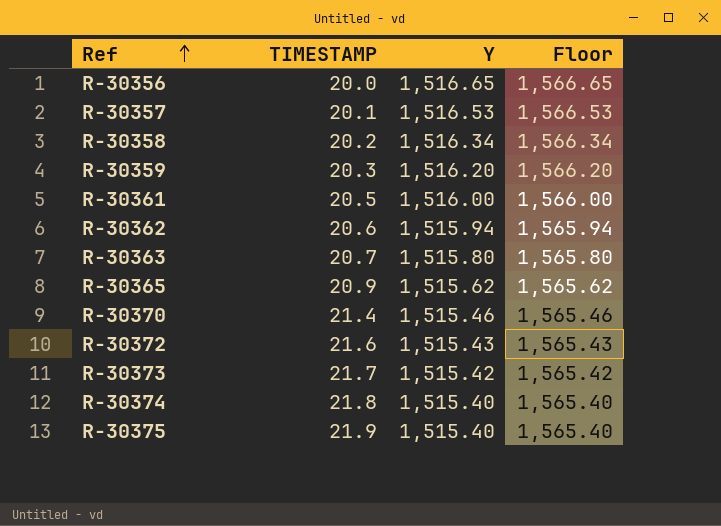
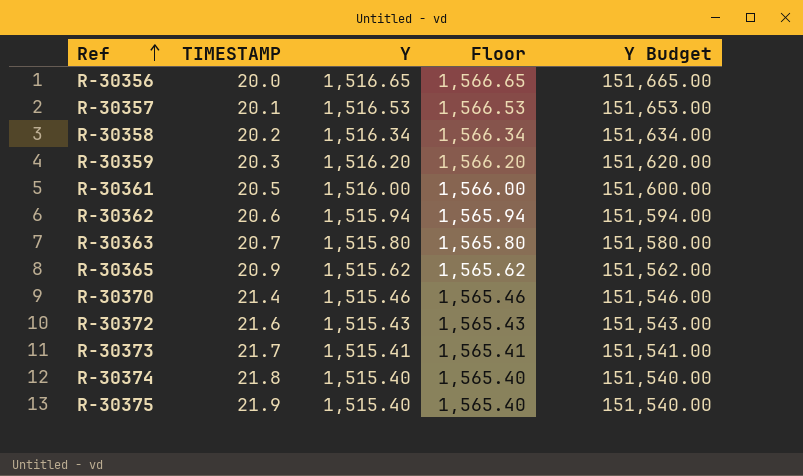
column Y Budget | formula: none -> [Y] * 100
R-30373 | Y: 1,515.42 -> 1,515.41
R-30373 | Floor: 1,565.42 -> 1,565.41

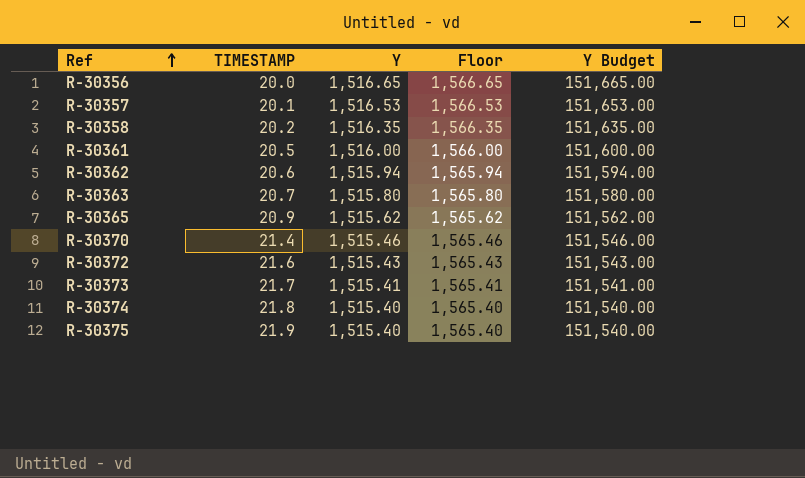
row R-30359: 20.3 | 1,516.20 | 1,566.20 | 151,620.00 -> none
R-30358 | Y: 1,516.34 -> 1,516.35
R-30358 | Floor: 1,566.34 -> 1,566.35
R-30358 | Y Budget: 151,634.00 -> 151,635.00

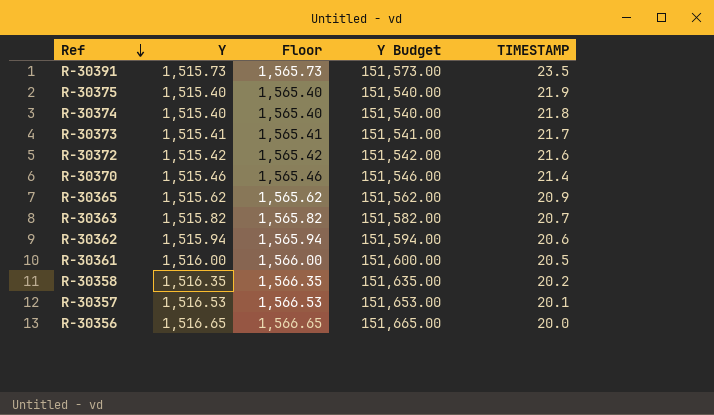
row order: Ref ascending -> Ref descending
column TIMESTAMP | position: 2 -> 5
row R-30391: none -> 1,515.73 | 1,565.73 | 151,573.00 | 23.5
R-30372 | Y: 1,515.43 -> 1,515.42
R-30372 | Floor: 1,565.43 -> 1,565.42
R-30372 | Y Budget: 151,543.00 -> 151,542.00
R-30363 | Y: 1,515.80 -> 1,515.82
R-30363 | Floor: 1,565.80 -> 1,565.82
R-30363 | Y Budget: 151,580.00 -> 151,582.00

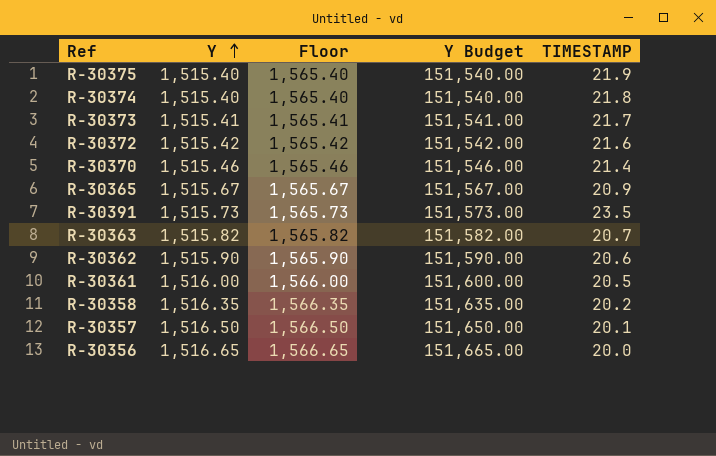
row order: Ref descending -> Y ascending
R-30365 | Y: 1,515.62 -> 1,515.67
R-30365 | Floor: 1,565.62 -> 1,565.67
R-30365 | Y Budget: 151,562.00 -> 151,567.00
R-30362 | Y: 1,515.94 -> 1,515.90
R-30362 | Floor: 1,565.94 -> 1,565.90
R-30362 | Y Budget: 151,594.00 -> 151,590.00
R-30357 | Y: 1,516.53 -> 1,516.50
R-30357 | Floor: 1,566.53 -> 1,566.50
R-30357 | Y Budget: 151,653.00 -> 151,650.00

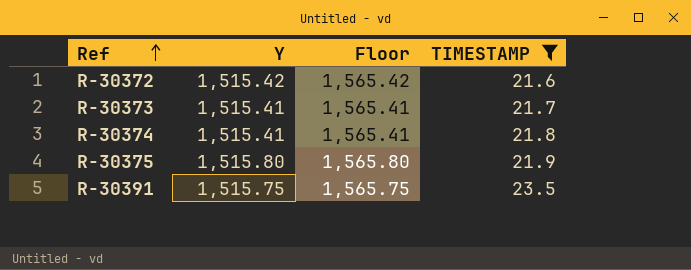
filter: none -> TIMESTAMP >= 21.6
row order: Y ascending -> Ref ascending
column Y Budget | formula: [Y] * 100 -> none
R-30374 | Y: 1,515.40 -> 1,515.41
R-30374 | Floor: 1,565.40 -> 1,565.41
R-30375 | Y: 1,515.40 -> 1,515.80
R-30375 | Floor: 1,565.40 -> 1,565.80
R-30391 | Y: 1,515.73 -> 1,515.75
R-30391 | Floor: 1,565.73 -> 1,565.75

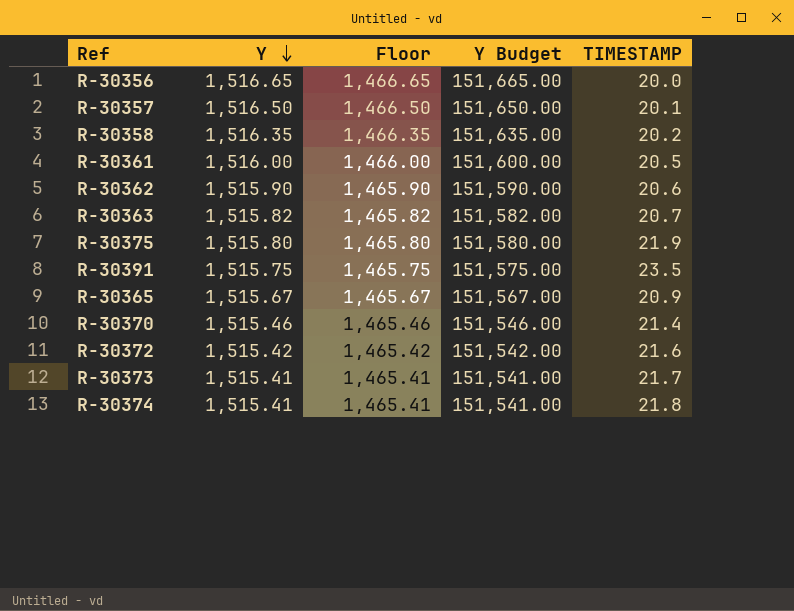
filter: TIMESTAMP >= 21.6 -> none
row order: Ref ascending -> Y descending
column Floor | formula: [Y] + 50 -> [Y] - 50
column Y Budget | formula: none -> [Y] * 100

